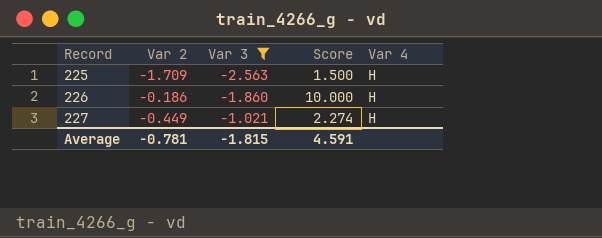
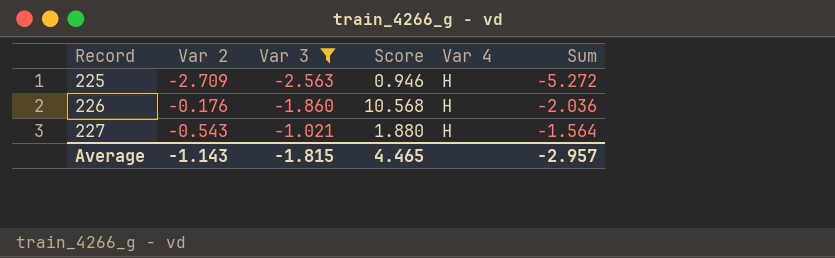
column Sum | formula: none -> [Var 2] + [Var 3]
225 | Var 2: -1.709 -> -2.709
225 | Score: 1.500 -> 0.946
226 | Var 2: -0.186 -> -0.176
226 | Score: 10.000 -> 10.568
227 | Var 2: -0.449 -> -0.543
227 | Score: 2.274 -> 1.880
Average | Var 2: -0.781 -> -1.143
Average | Score: 4.591 -> 4.465

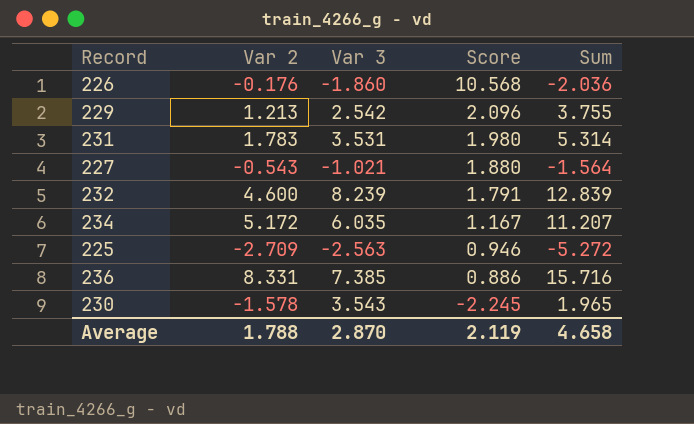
filter: Var 3 <= -1.021 -> none
row order: Record ascending -> Score descending
column Var 4 | position: 5 -> none
Average | Var 2: -1.143 -> 1.788
Average | Var 3: -1.815 -> 2.870
Average | Score: 4.465 -> 2.119
Average | Sum: -2.957 -> 4.658

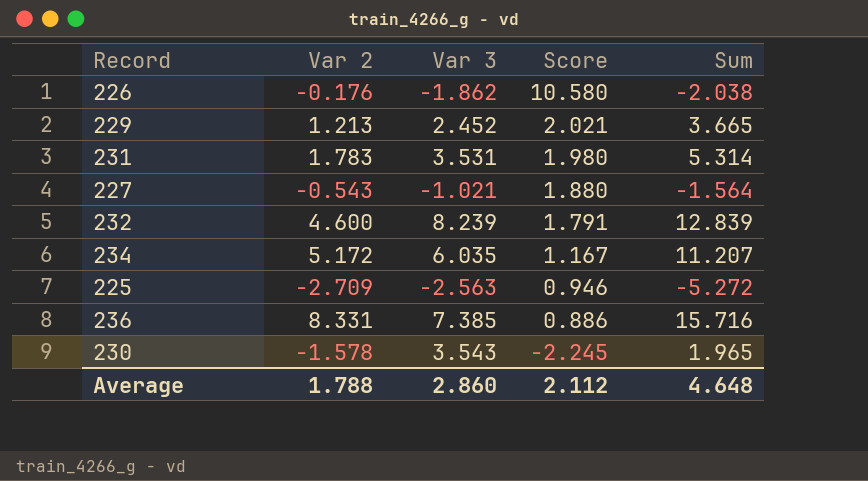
226 | Var 3: -1.860 -> -1.862
226 | Score: 10.568 -> 10.580
226 | Sum: -2.036 -> -2.038
229 | Var 3: 2.542 -> 2.452
229 | Score: 2.096 -> 2.021
229 | Sum: 3.755 -> 3.665
Average | Var 3: 2.870 -> 2.860
Average | Score: 2.119 -> 2.112
Average | Sum: 4.658 -> 4.648

